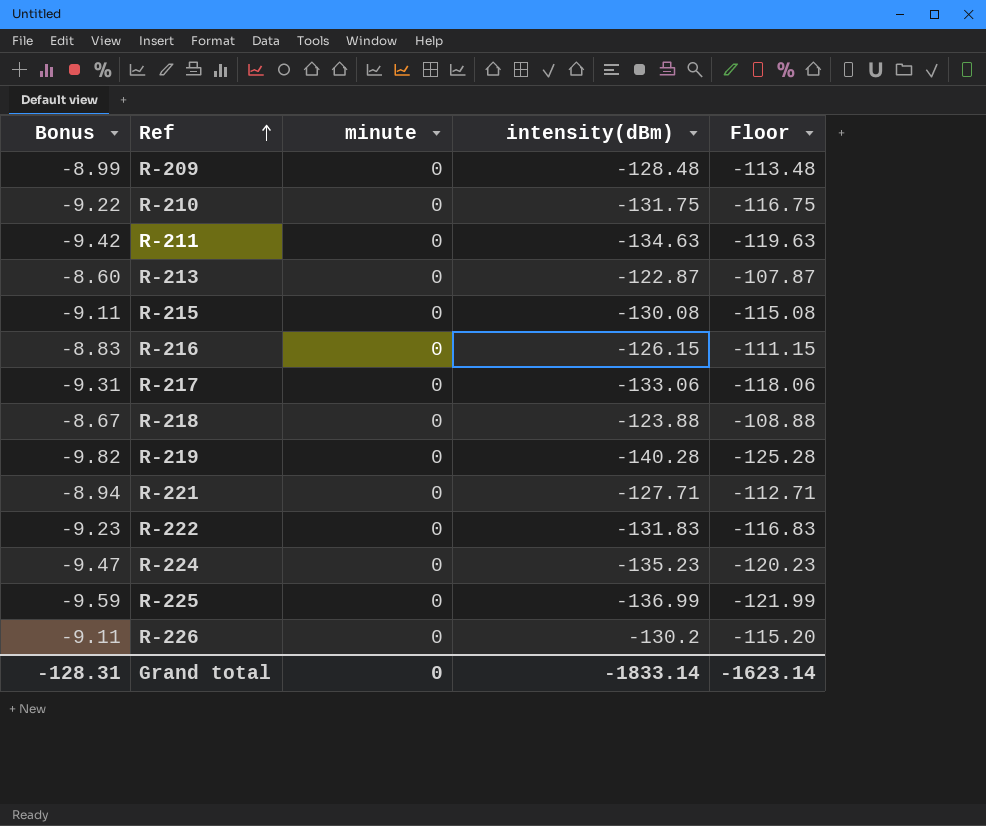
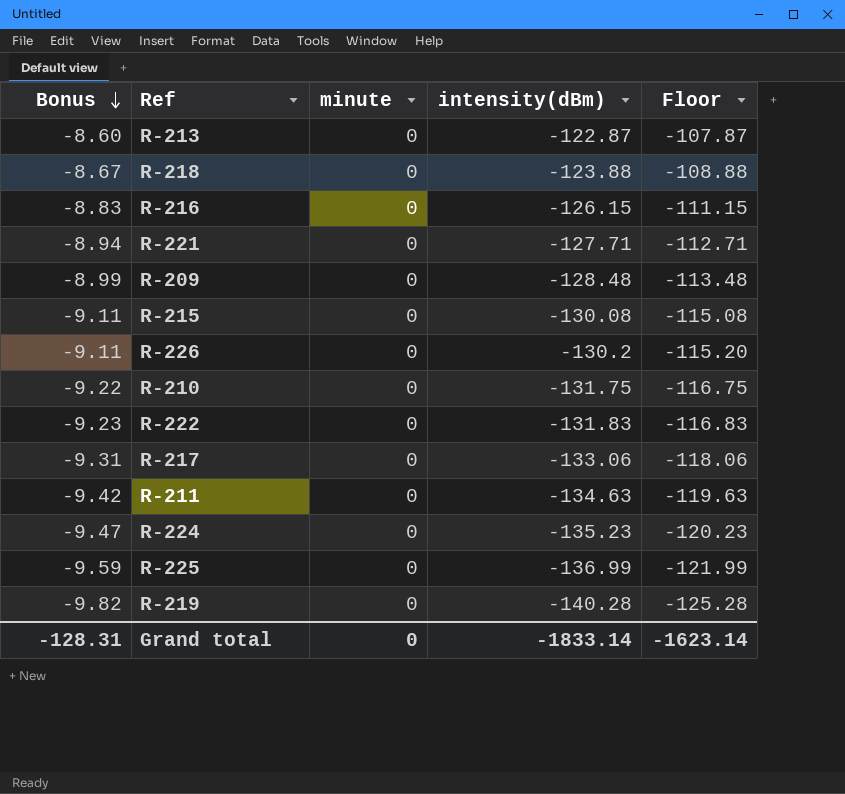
row order: Ref ascending -> Bonus descending

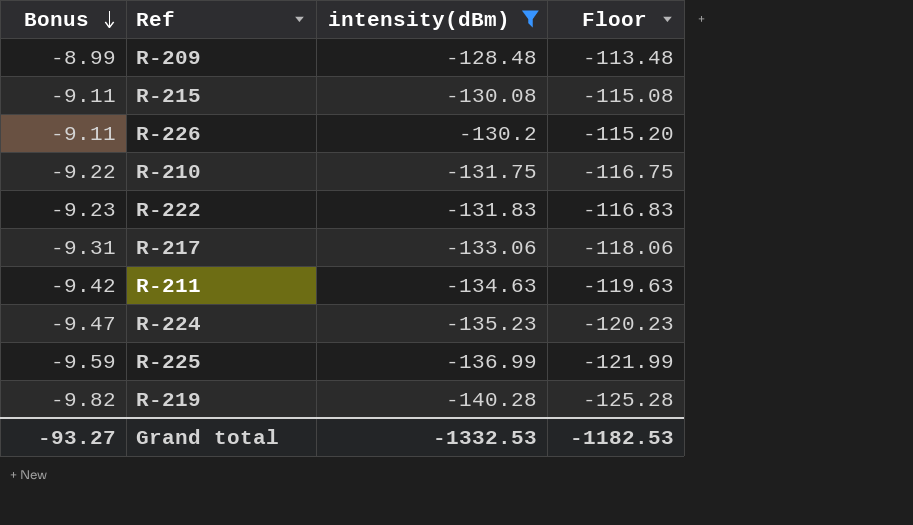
filter: none -> intensity(dBm) <= -128.48
column minute | position: 3 -> none
Grand total | Bonus: -128.31 -> -93.27
Grand total | intensity(dBm): -1833.14 -> -1332.53
Grand total | Floor: -1623.14 -> -1182.53

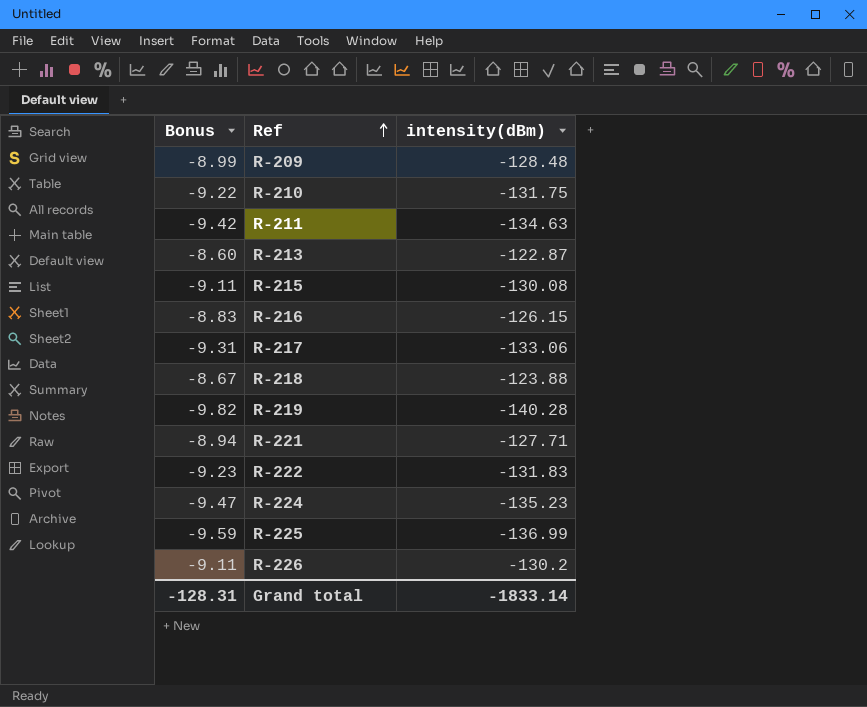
filter: intensity(dBm) <= -128.48 -> none
row order: Bonus descending -> Ref ascending
column Floor | formula: [intensity(dBm)] + 15 -> none
Grand total | Bonus: -93.27 -> -128.31
Grand total | intensity(dBm): -1332.53 -> -1833.14

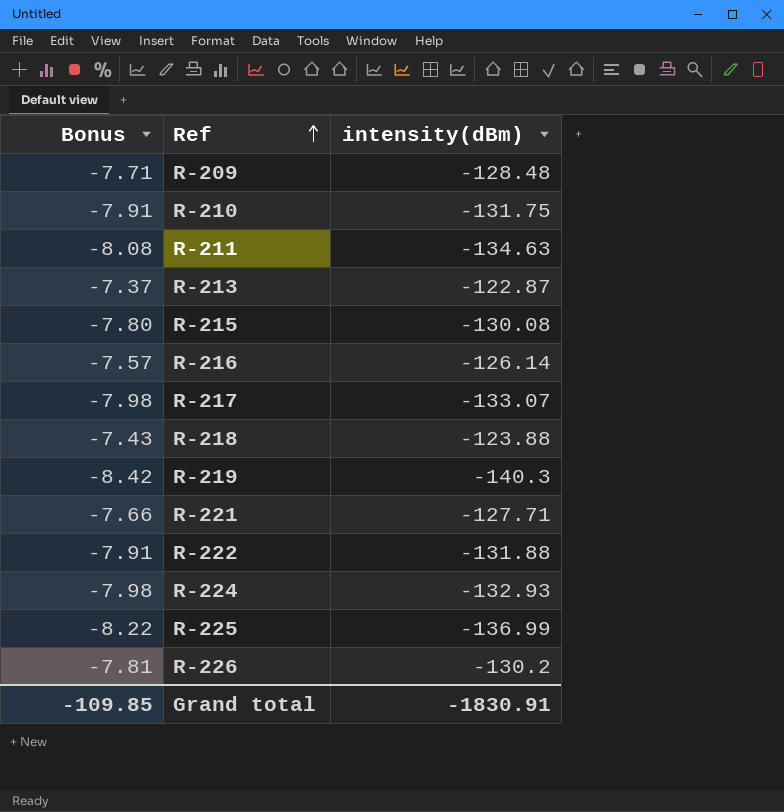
column Bonus | formula: [intensity(dBm)] * 0.07 -> [intensity(dBm)] * 0.06
R-216 | intensity(dBm): -126.15 -> -126.14
R-217 | intensity(dBm): -133.06 -> -133.07
R-219 | intensity(dBm): -140.28 -> -140.3
R-222 | intensity(dBm): -131.83 -> -131.88
R-224 | intensity(dBm): -135.23 -> -132.93
Grand total | Bonus: -128.31 -> -109.85
Grand total | intensity(dBm): -1833.14 -> -1830.91

